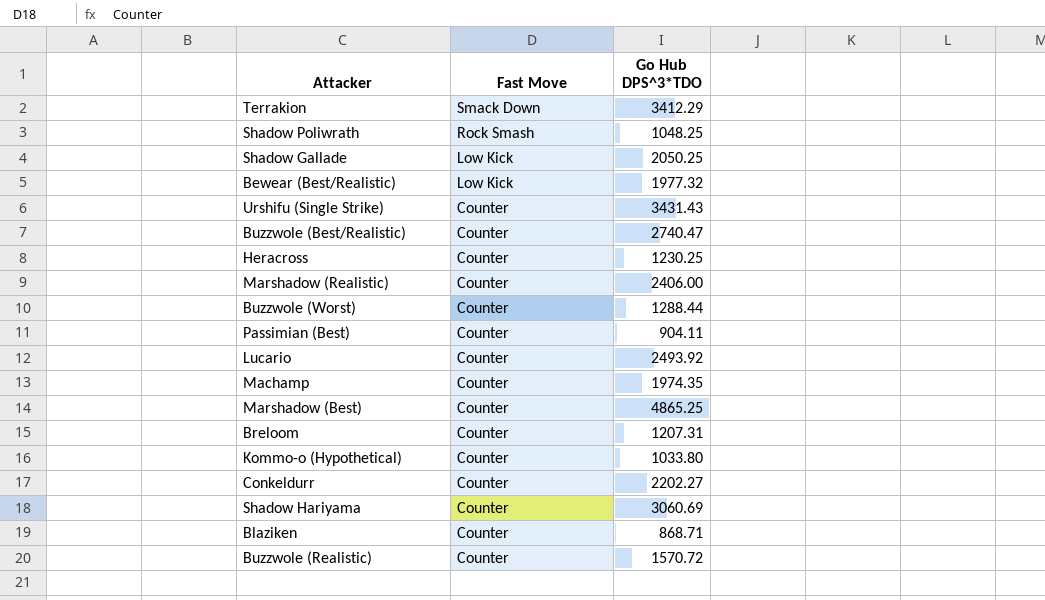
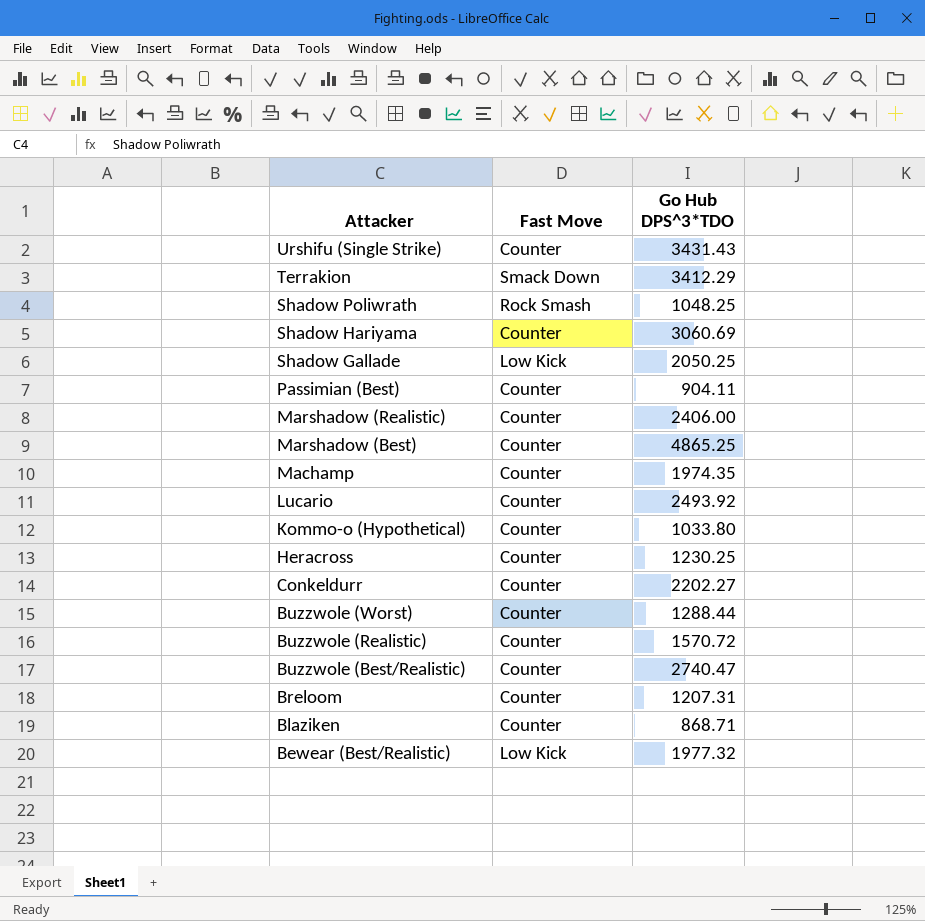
row order: Fast Move descending -> Attacker descending

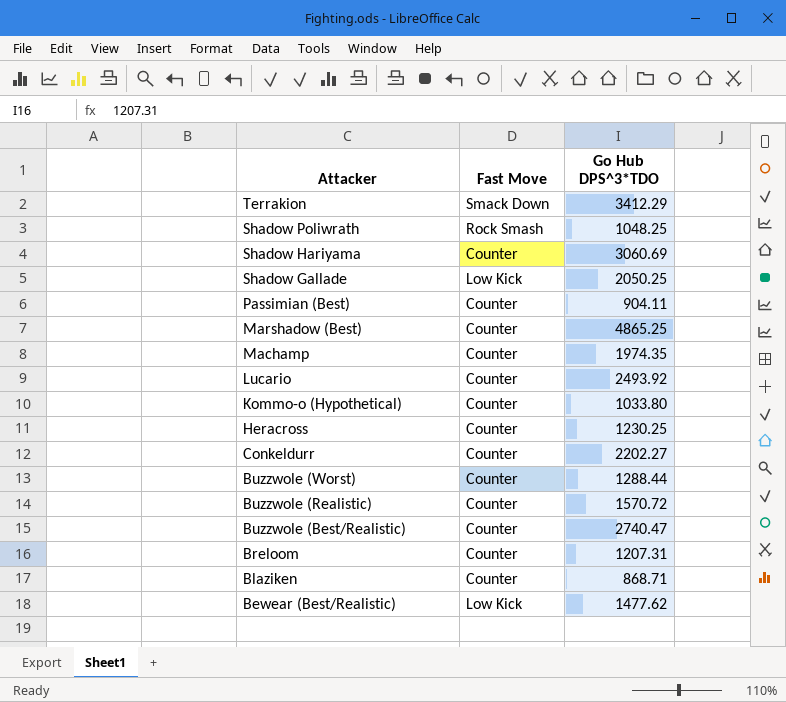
row Urshifu (Single Strike): Counter | 3431.43 -> none
row Marshadow (Realistic): Counter | 2406.00 -> none
Bewear (Best/Realistic) | Go Hub DPS^3*TDO: 1977.32 -> 1477.62

